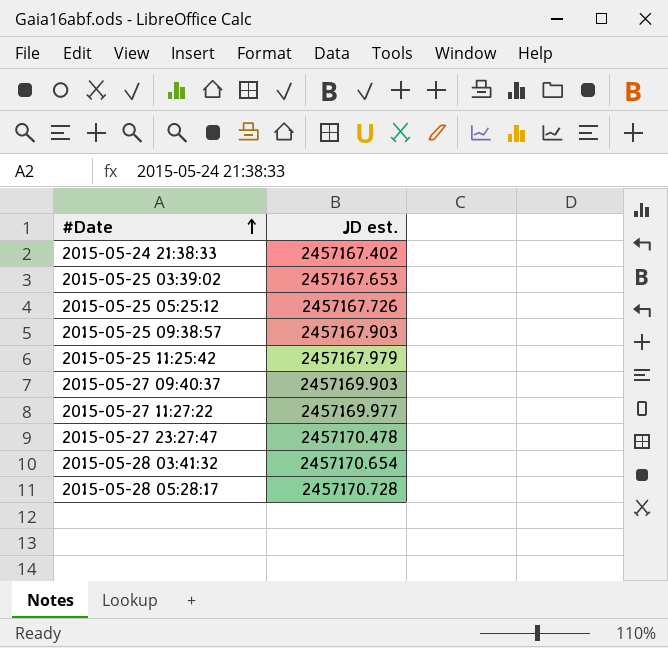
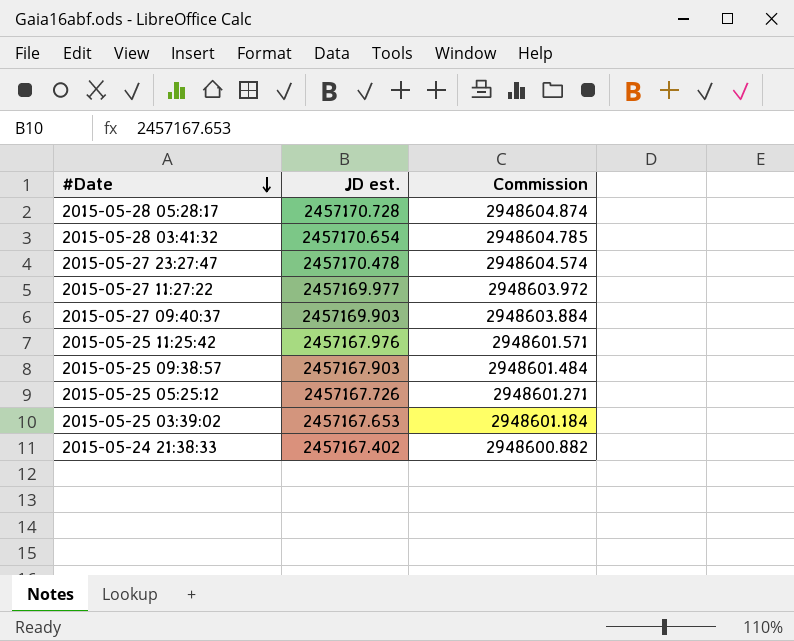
row order: #Date ascending -> #Date descending
column Commission | formula: none -> [JD est.] * 1.2
2015-05-25 11:25:42 | JD est.: 2457167.979 -> 2457167.976

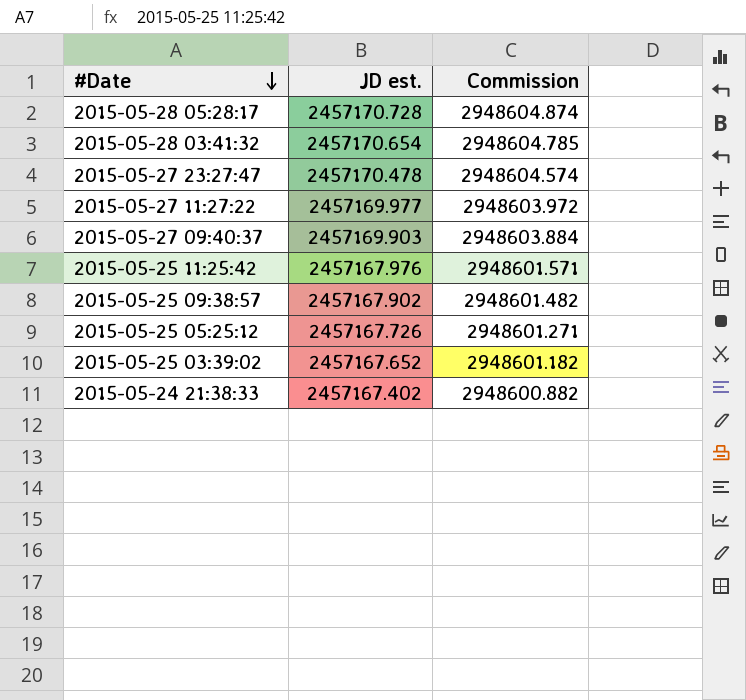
2015-05-25 09:38:57 | JD est.: 2457167.903 -> 2457167.902
2015-05-25 09:38:57 | Commission: 2948601.484 -> 2948601.482
2015-05-25 03:39:02 | JD est.: 2457167.653 -> 2457167.652
2015-05-25 03:39:02 | Commission: 2948601.184 -> 2948601.182

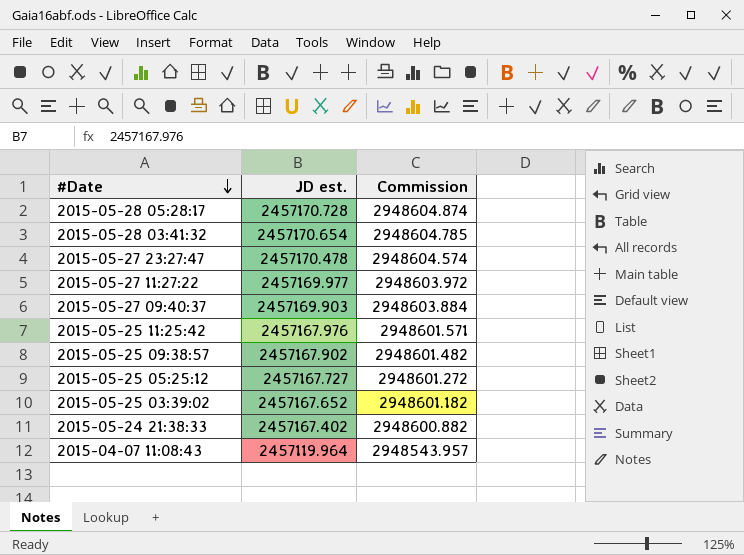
2015-05-25 05:25:12 | JD est.: 2457167.726 -> 2457167.727
2015-05-25 05:25:12 | Commission: 2948601.271 -> 2948601.272
row 2015-04-07 11:08:43: none -> 2457119.964 | 2948543.957

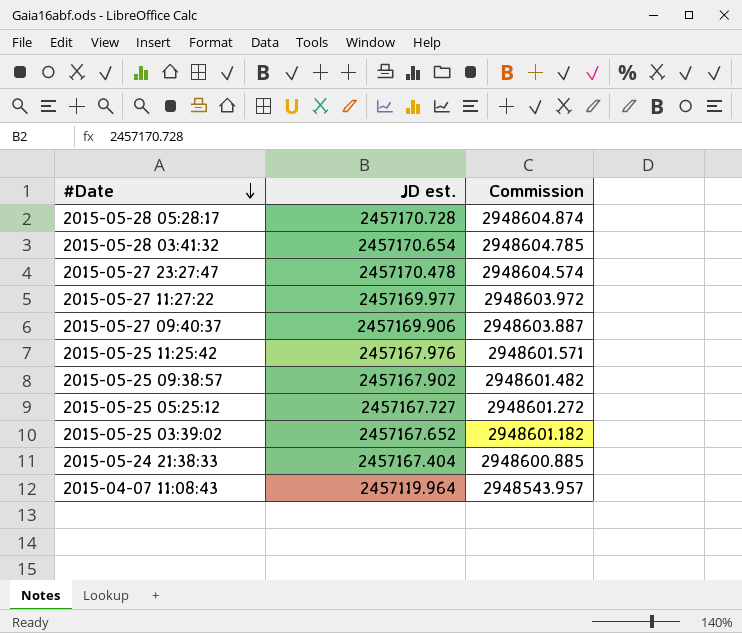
2015-05-27 09:40:37 | JD est.: 2457169.903 -> 2457169.906
2015-05-27 09:40:37 | Commission: 2948603.884 -> 2948603.887
2015-05-24 21:38:33 | JD est.: 2457167.402 -> 2457167.404
2015-05-24 21:38:33 | Commission: 2948600.882 -> 2948600.885

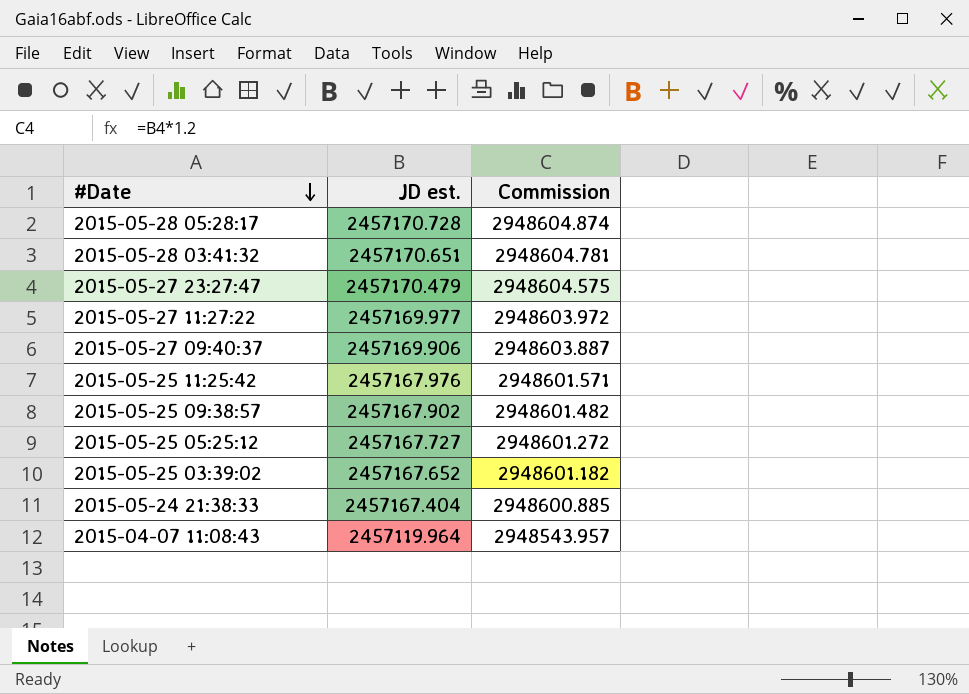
2015-05-28 03:41:32 | JD est.: 2457170.654 -> 2457170.651
2015-05-28 03:41:32 | Commission: 2948604.785 -> 2948604.781
2015-05-27 23:27:47 | JD est.: 2457170.478 -> 2457170.479
2015-05-27 23:27:47 | Commission: 2948604.574 -> 2948604.575

